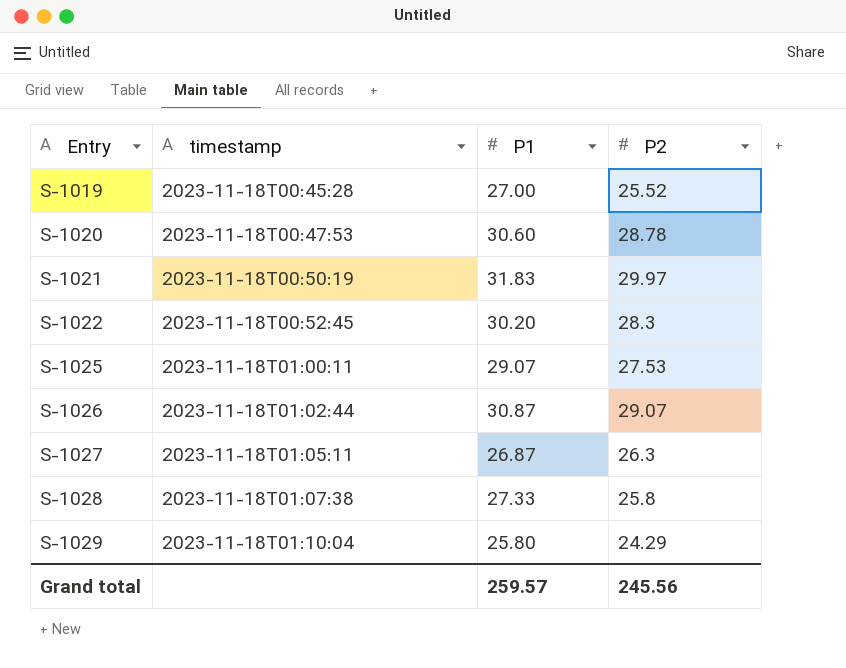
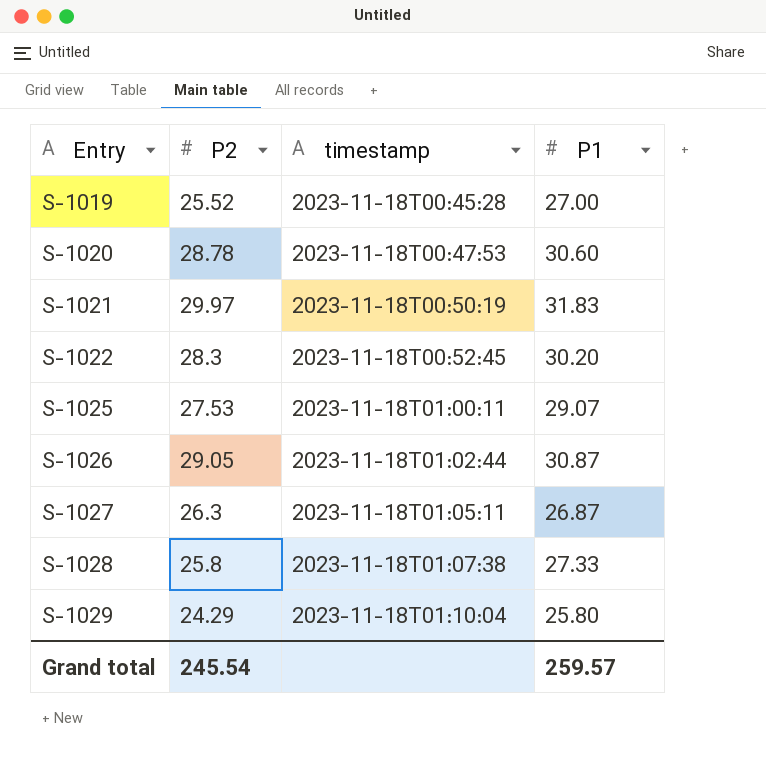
column P2 | position: 4 -> 2
S-1026 | P2: 29.07 -> 29.05
Grand total | P2: 245.56 -> 245.54

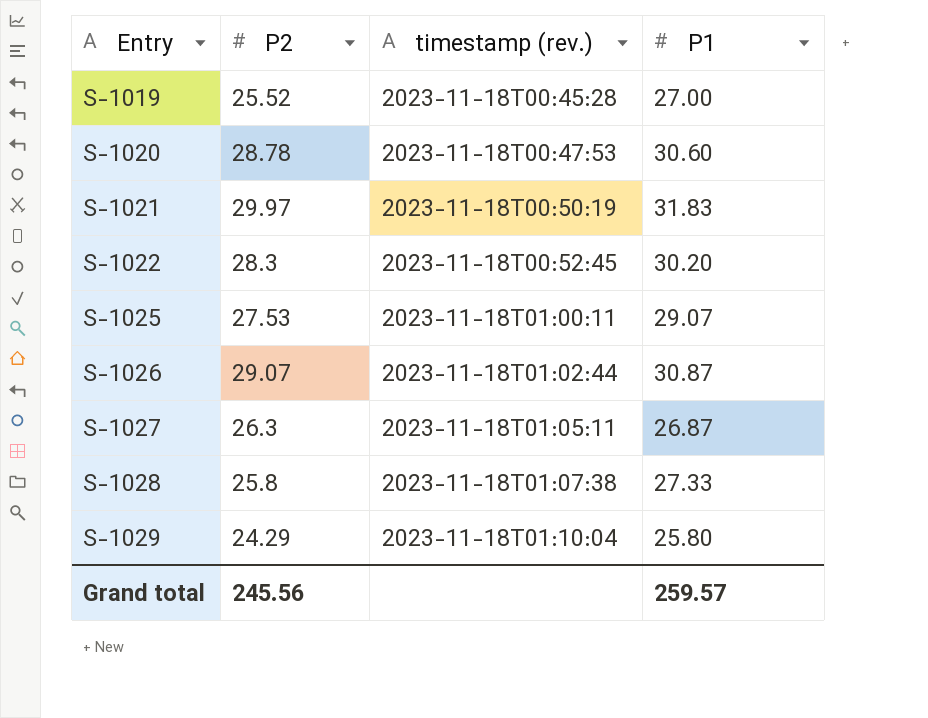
column name: timestamp -> timestamp (rev.)
S-1026 | P2: 29.05 -> 29.07
Grand total | P2: 245.54 -> 245.56

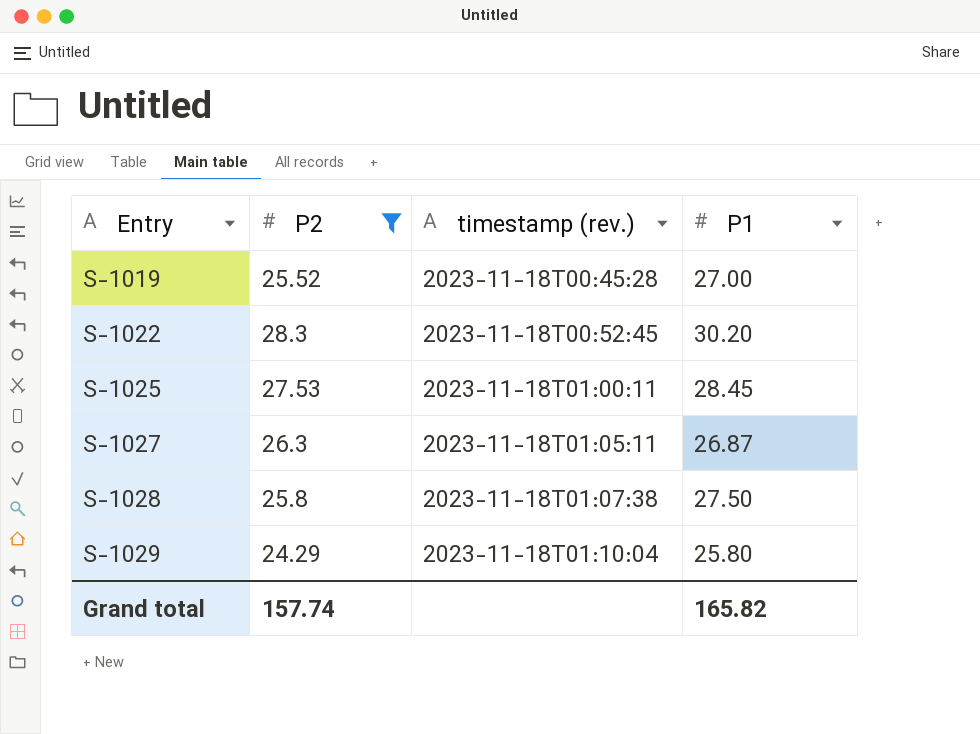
filter: none -> P2 <= 28.3
S-1025 | P1: 29.07 -> 28.45
S-1028 | P1: 27.33 -> 27.50
Grand total | P2: 245.56 -> 157.74
Grand total | P1: 259.57 -> 165.82

